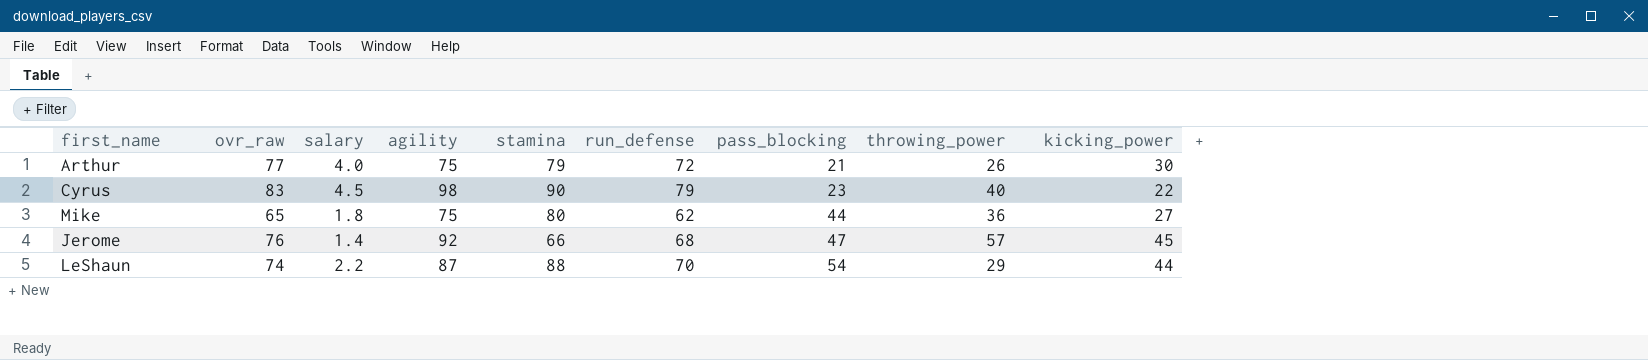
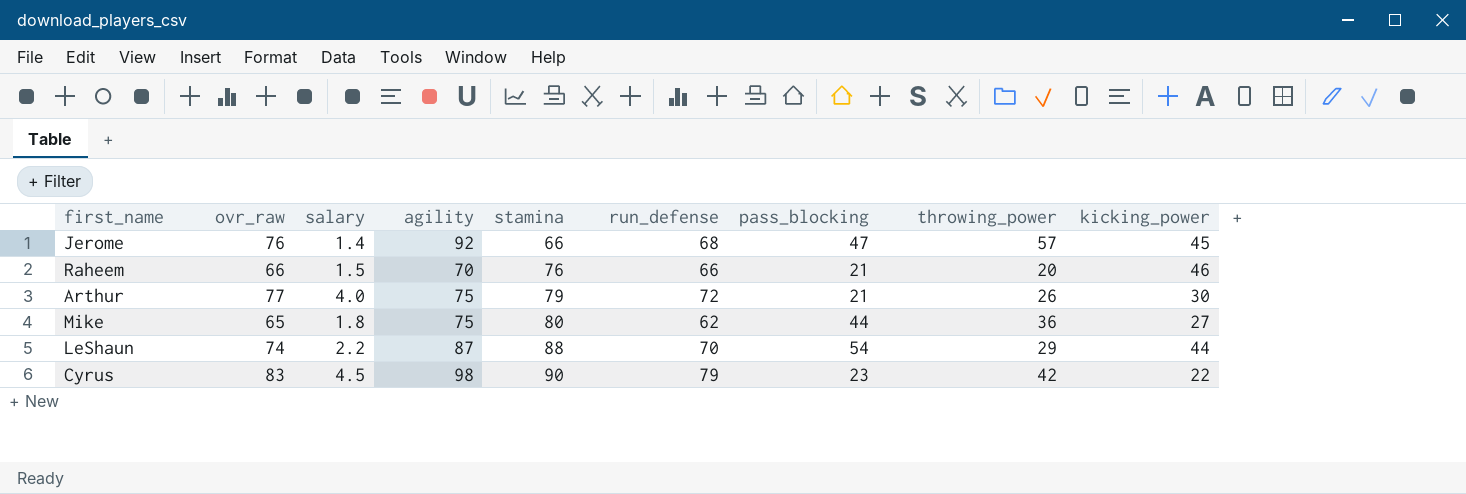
row order: pass_blocking ascending -> stamina ascending
row Raheem: none -> 66 | 1.5 | 70 | 76 | 66 | 21 | 20 | 46
Cyrus | throwing_power: 40 -> 42

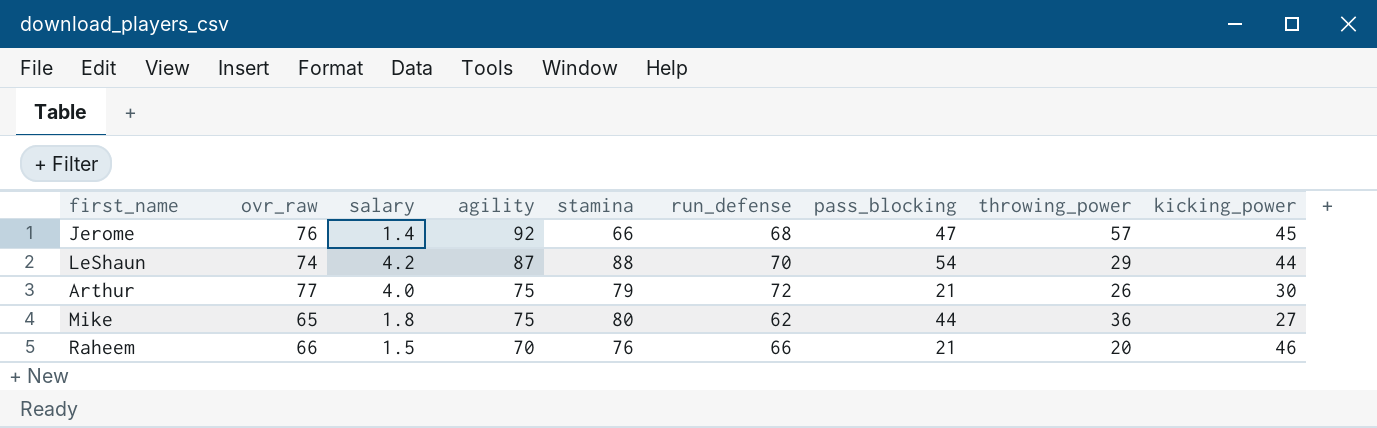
row order: stamina ascending -> agility descending
row Cyrus: 83 | 4.5 | 98 | 90 | 79 | 23 | 42 | 22 -> none
LeShaun | salary: 2.2 -> 4.2

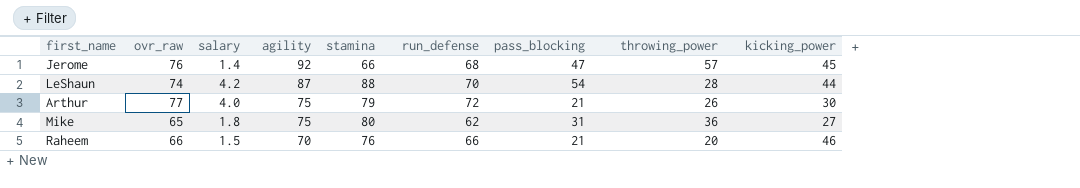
LeShaun | throwing_power: 29 -> 28
Mike | pass_blocking: 44 -> 31

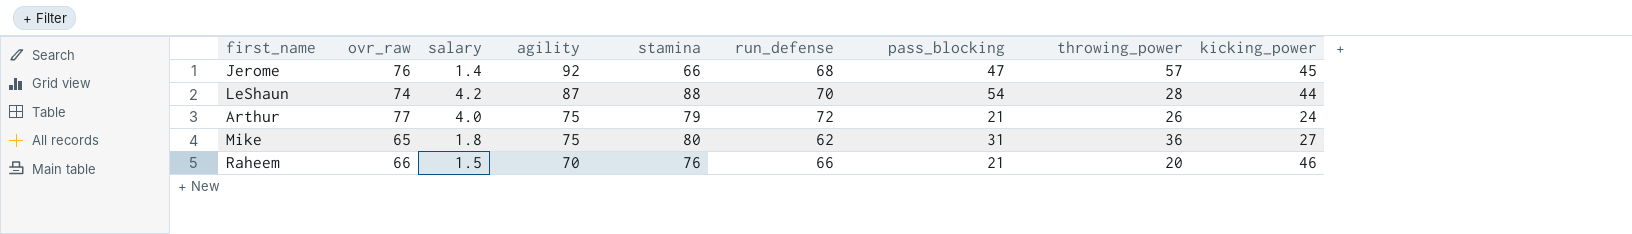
Arthur | kicking_power: 30 -> 24

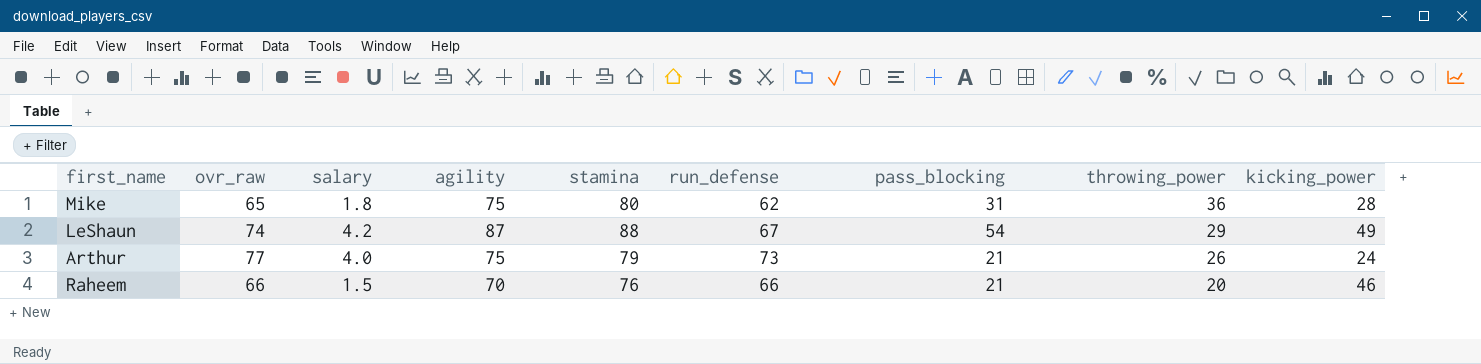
row order: agility descending -> throwing_power descending
row Jerome: 76 | 1.4 | 92 | 66 | 68 | 47 | 57 | 45 -> none
Mike | kicking_power: 27 -> 28
LeShaun | run_defense: 70 -> 67
LeShaun | throwing_power: 28 -> 29
LeShaun | kicking_power: 44 -> 49
Arthur | run_defense: 72 -> 73

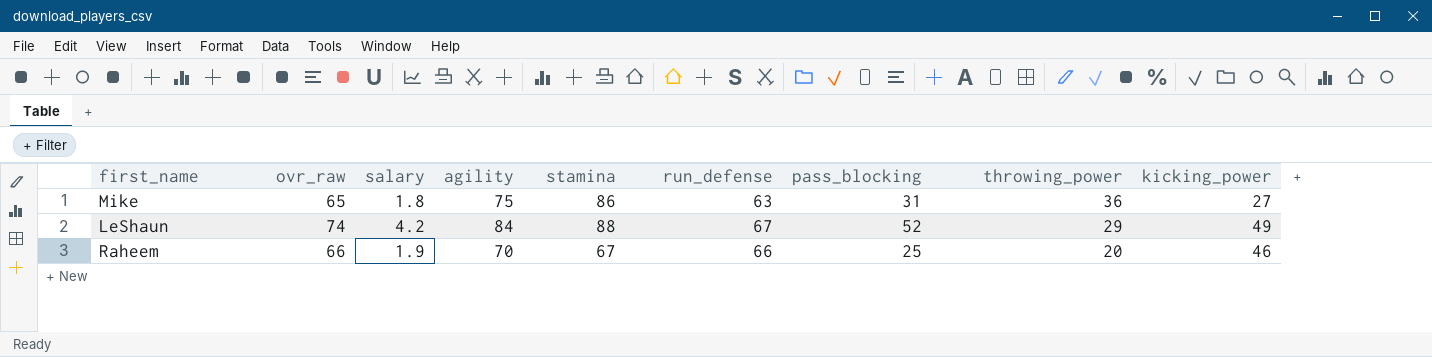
row Arthur: 77 | 4.0 | 75 | 79 | 73 | 21 | 26 | 24 -> none
Mike | stamina: 80 -> 86
Mike | run_defense: 62 -> 63
Mike | kicking_power: 28 -> 27
LeShaun | agility: 87 -> 84
LeShaun | pass_blocking: 54 -> 52
Raheem | salary: 1.5 -> 1.9
Raheem | stamina: 76 -> 67
Raheem | pass_blocking: 21 -> 25

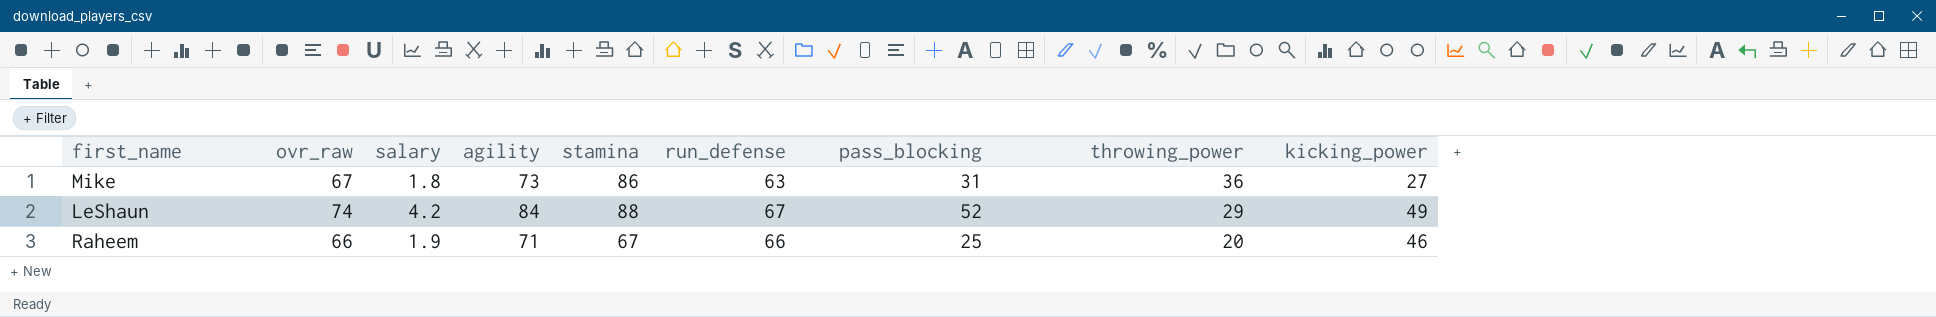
Mike | ovr_raw: 65 -> 67
Mike | agility: 75 -> 73
Raheem | agility: 70 -> 71

